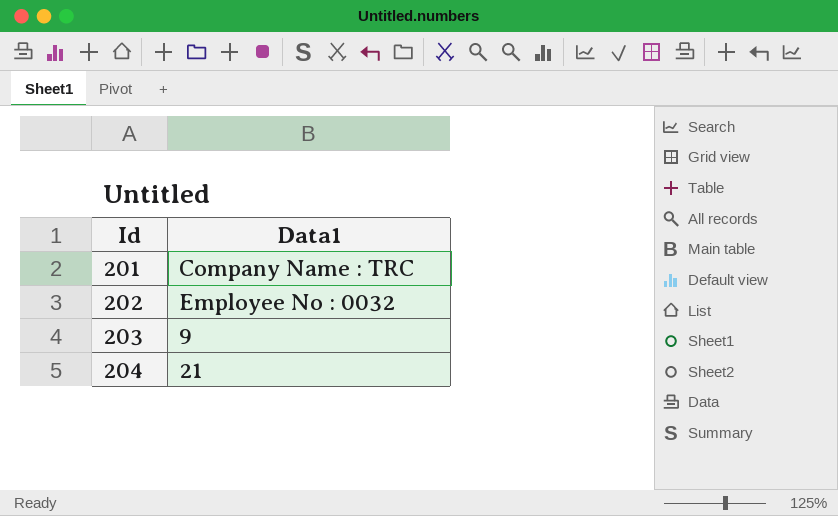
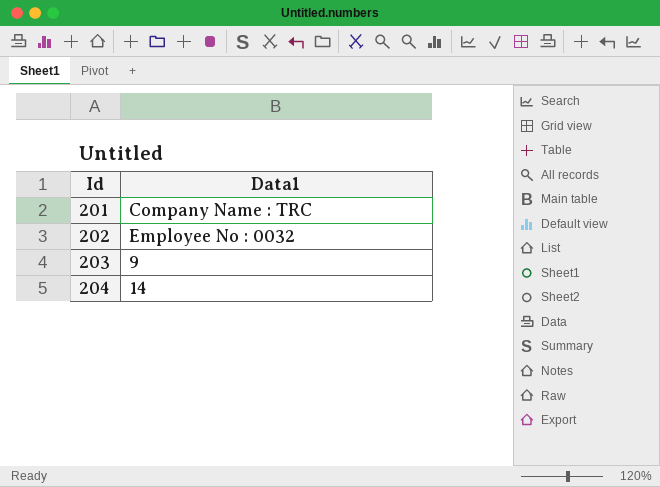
204 | Data1: 21 -> 14

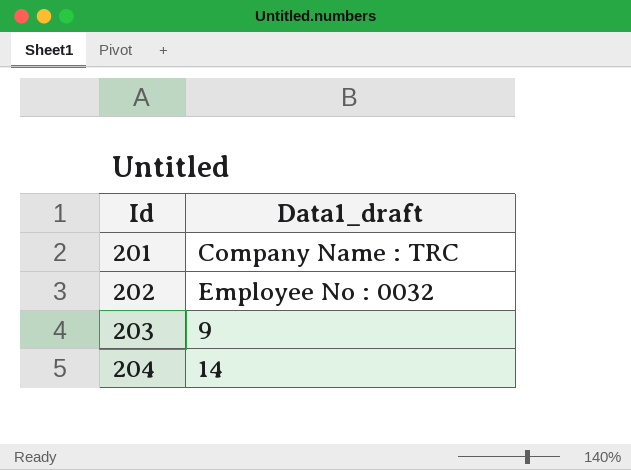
column name: Data1 -> Data1_draft

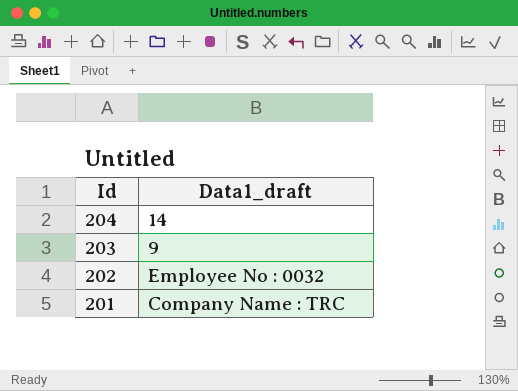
row order: Id ascending -> Id descending

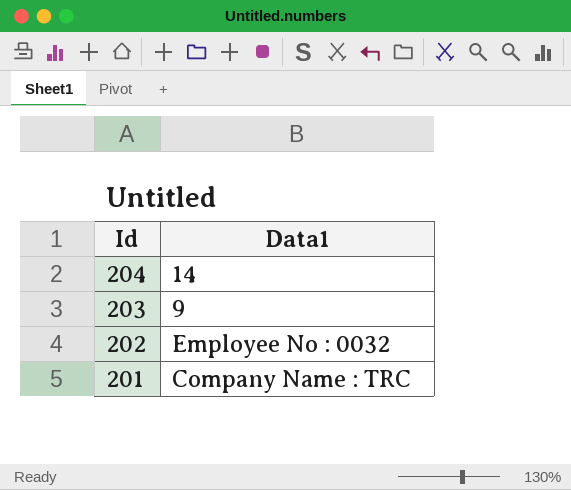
column name: Data1_draft -> Data1

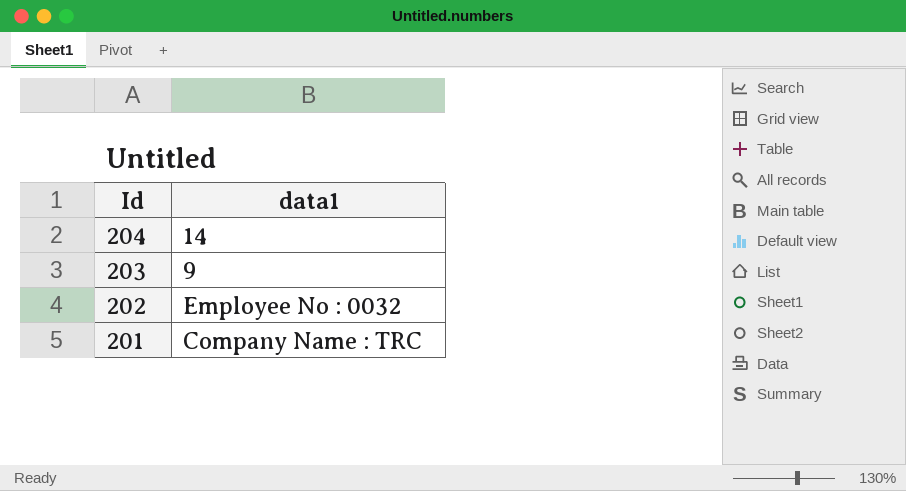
column name: Data1 -> data1

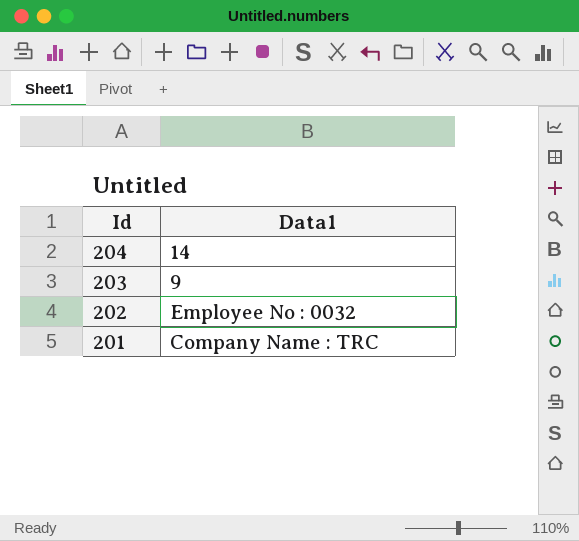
column name: data1 -> Data1

